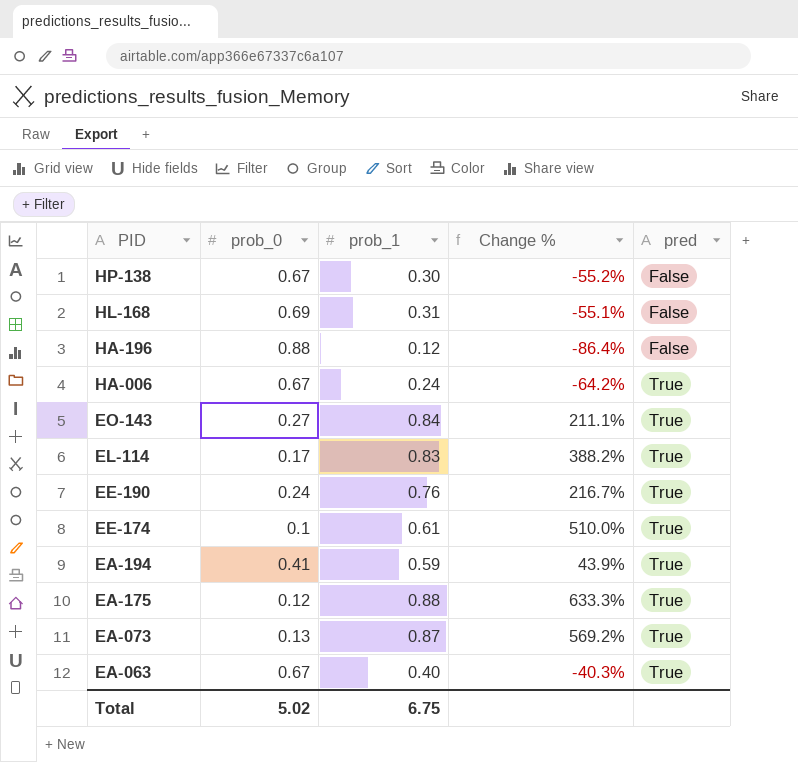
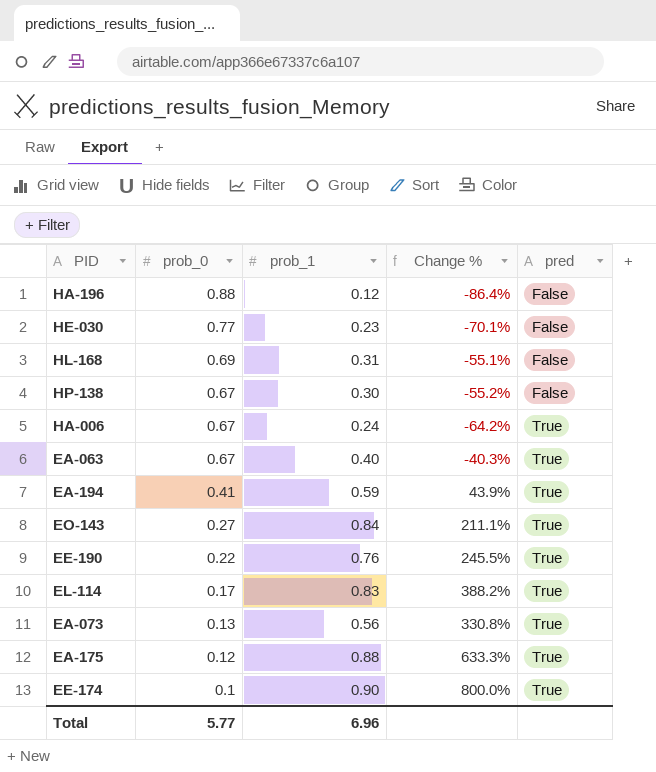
row order: PID descending -> prob_0 descending
row HE-030: none -> 0.77 | 0.23 | -70.1% | False
EE-190 | prob_0: 0.24 -> 0.22
EE-190 | Change %: 216.7% -> 245.5%
EA-073 | prob_1: 0.87 -> 0.56
EA-073 | Change %: 569.2% -> 330.8%
EE-174 | prob_1: 0.61 -> 0.90
EE-174 | Change %: 510.0% -> 800.0%
Total | prob_0: 5.02 -> 5.77
Total | prob_1: 6.75 -> 6.96

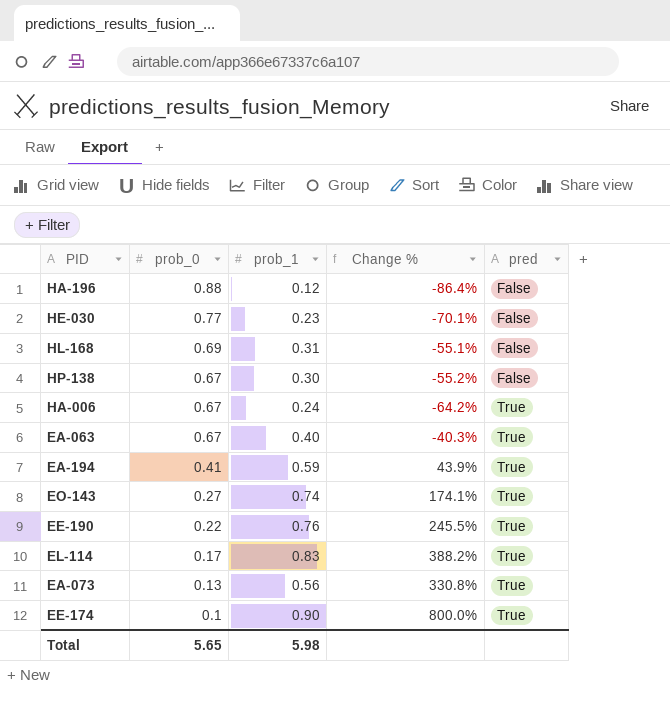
row EA-175: 0.12 | 0.88 | 633.3% | True -> none
EO-143 | prob_1: 0.84 -> 0.74
EO-143 | Change %: 211.1% -> 174.1%
Total | prob_0: 5.77 -> 5.65
Total | prob_1: 6.96 -> 5.98

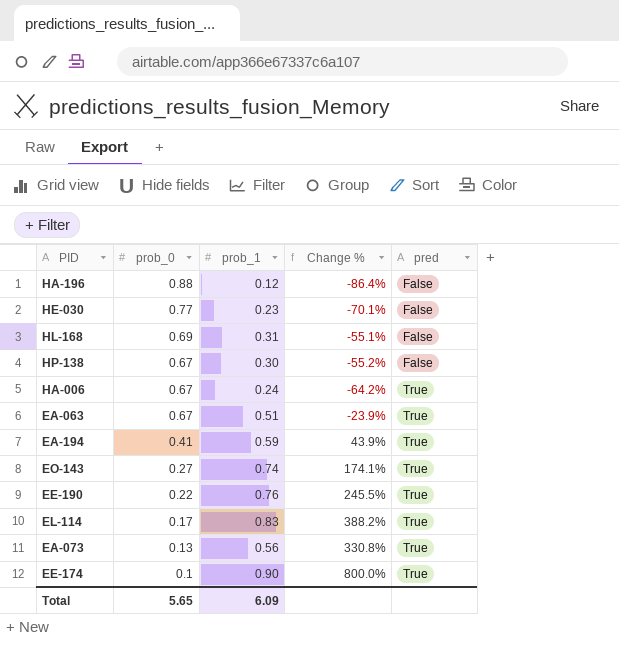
EA-063 | prob_1: 0.40 -> 0.51
EA-063 | Change %: -40.3% -> -23.9%
Total | prob_1: 5.98 -> 6.09

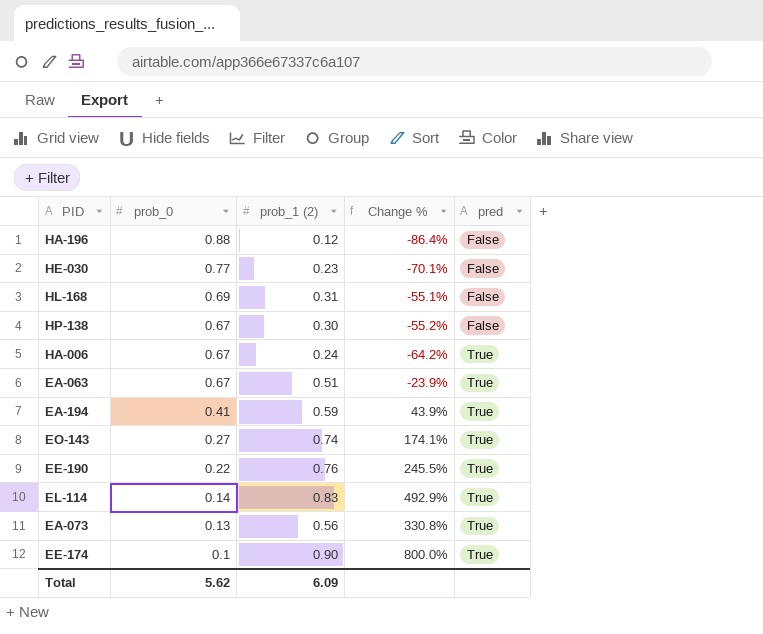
column name: prob_1 -> prob_1 (2)
EL-114 | prob_0: 0.17 -> 0.14
EL-114 | Change %: 388.2% -> 492.9%
Total | prob_0: 5.65 -> 5.62

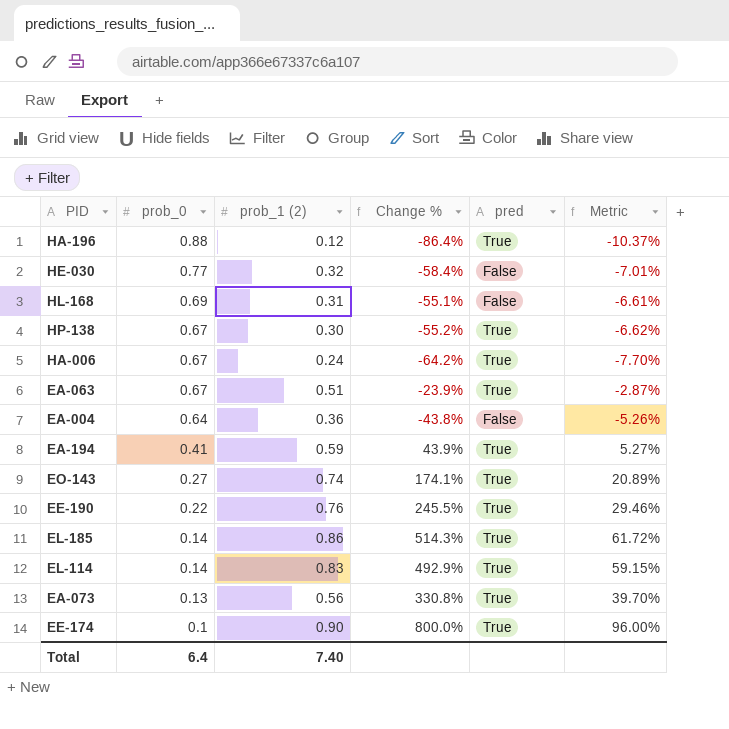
column Metric | formula: none -> [Change %] * 0.12
HA-196 | pred: False -> True
HE-030 | prob_1 (2): 0.23 -> 0.32
HE-030 | Change %: -70.1% -> -58.4%
HP-138 | pred: False -> True
row EA-004: none -> 0.64 | 0.36 | -43.8% | False | -5.26%
row EL-185: none -> 0.14 | 0.86 | 514.3% | True | 61.72%
Total | prob_0: 5.62 -> 6.4
Total | prob_1 (2): 6.09 -> 7.40

